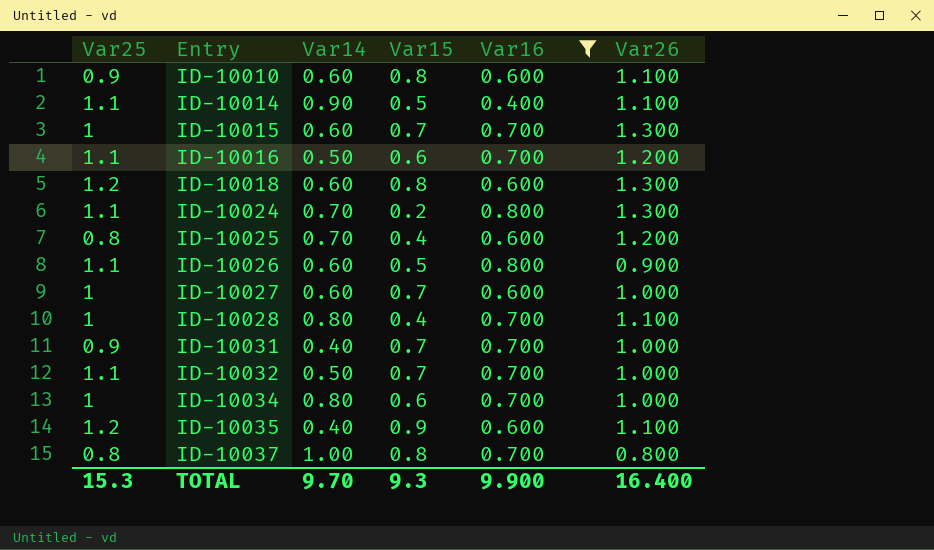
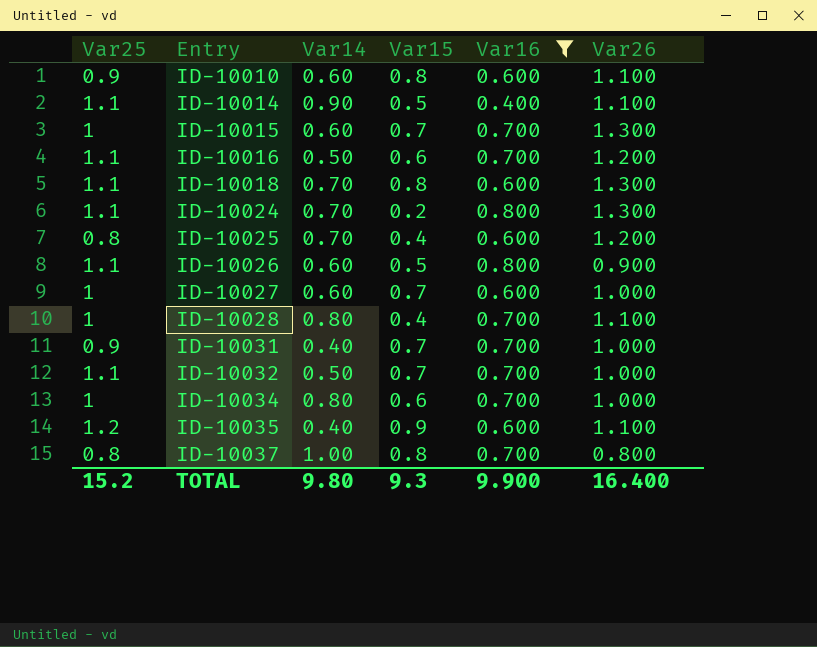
ID-10018 | Var25: 1.2 -> 1.1
ID-10018 | Var14: 0.60 -> 0.70
TOTAL | Var25: 15.3 -> 15.2
TOTAL | Var14: 9.70 -> 9.80

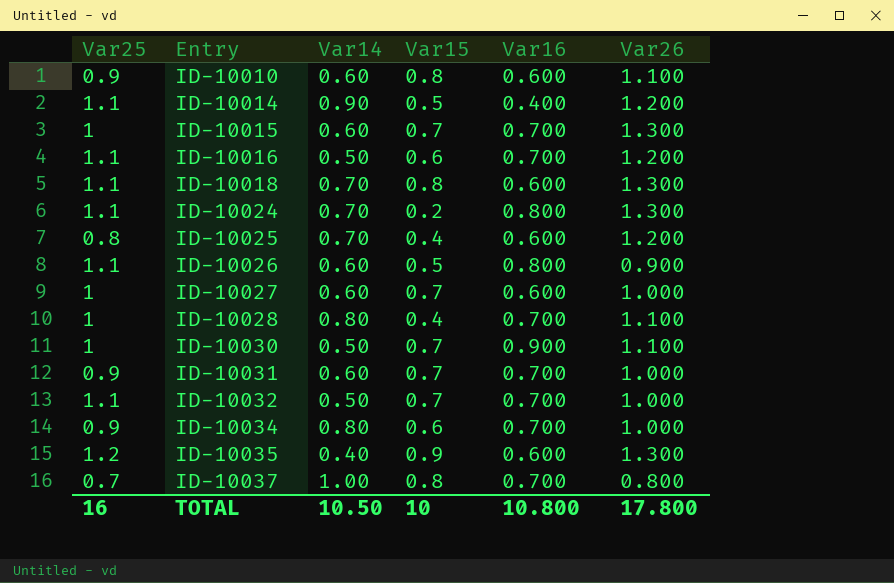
filter: Var16 != 0.900 -> none
ID-10014 | Var26: 1.100 -> 1.200
ID-10031 | Var14: 0.40 -> 0.60
ID-10034 | Var25: 1 -> 0.9
ID-10035 | Var26: 1.100 -> 1.300
ID-10037 | Var25: 0.8 -> 0.7
TOTAL | Var25: 15.2 -> 16
TOTAL | Var14: 9.80 -> 10.50
TOTAL | Var15: 9.3 -> 10
TOTAL | Var16: 9.900 -> 10.800
TOTAL | Var26: 16.400 -> 17.800

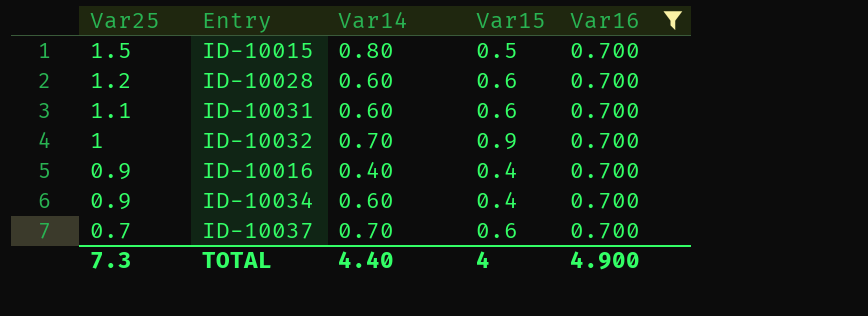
filter: none -> Var16 = 0.700
row order: Entry ascending -> Var25 descending
column Var26 | position: 6 -> none
ID-10015 | Var25: 1 -> 1.5
ID-10015 | Var14: 0.60 -> 0.80
ID-10015 | Var15: 0.7 -> 0.5
ID-10028 | Var25: 1 -> 1.2
ID-10028 | Var14: 0.80 -> 0.60
ID-10028 | Var15: 0.4 -> 0.6
ID-10031 | Var25: 0.9 -> 1.1
ID-10031 | Var15: 0.7 -> 0.6
ID-10032 | Var25: 1.1 -> 1
ID-10032 | Var14: 0.50 -> 0.70
ID-10032 | Var15: 0.7 -> 0.9
ID-10016 | Var25: 1.1 -> 0.9
ID-10016 | Var14: 0.50 -> 0.40
ID-10016 | Var15: 0.6 -> 0.4
ID-10034 | Var14: 0.80 -> 0.60
ID-10034 | Var15: 0.6 -> 0.4
ID-10037 | Var14: 1.00 -> 0.70
ID-10037 | Var15: 0.8 -> 0.6
TOTAL | Var25: 16 -> 7.3
TOTAL | Var14: 10.50 -> 4.40
TOTAL | Var15: 10 -> 4
TOTAL | Var16: 10.800 -> 4.900

